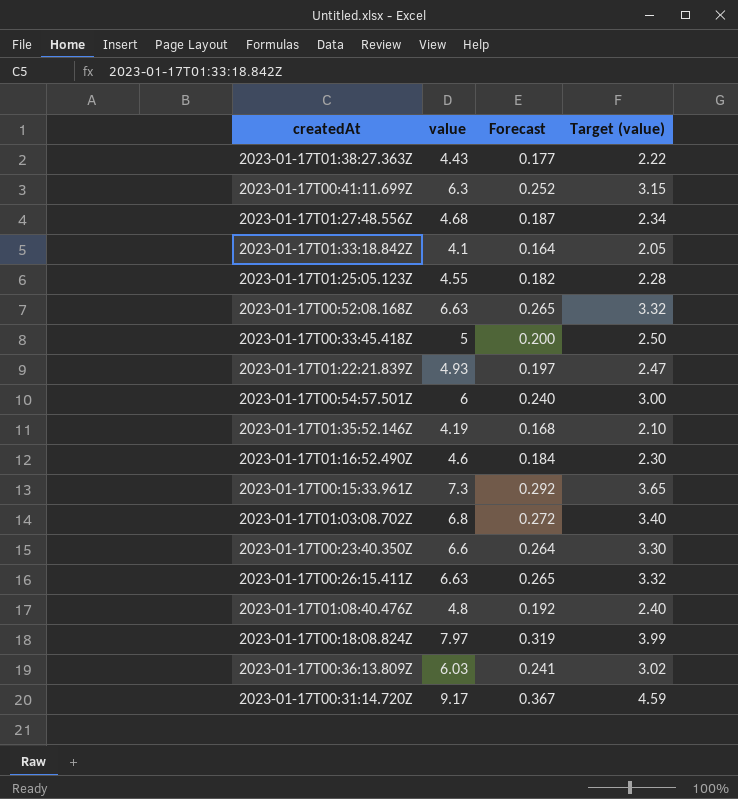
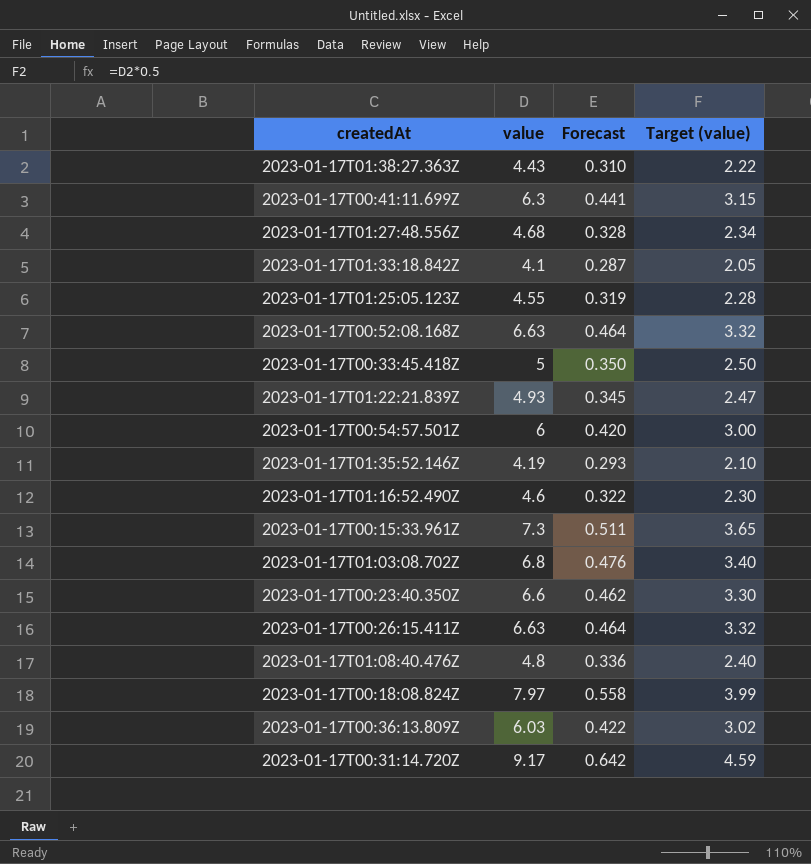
column Forecast | formula: [value] * 0.04 -> [value] * 0.07

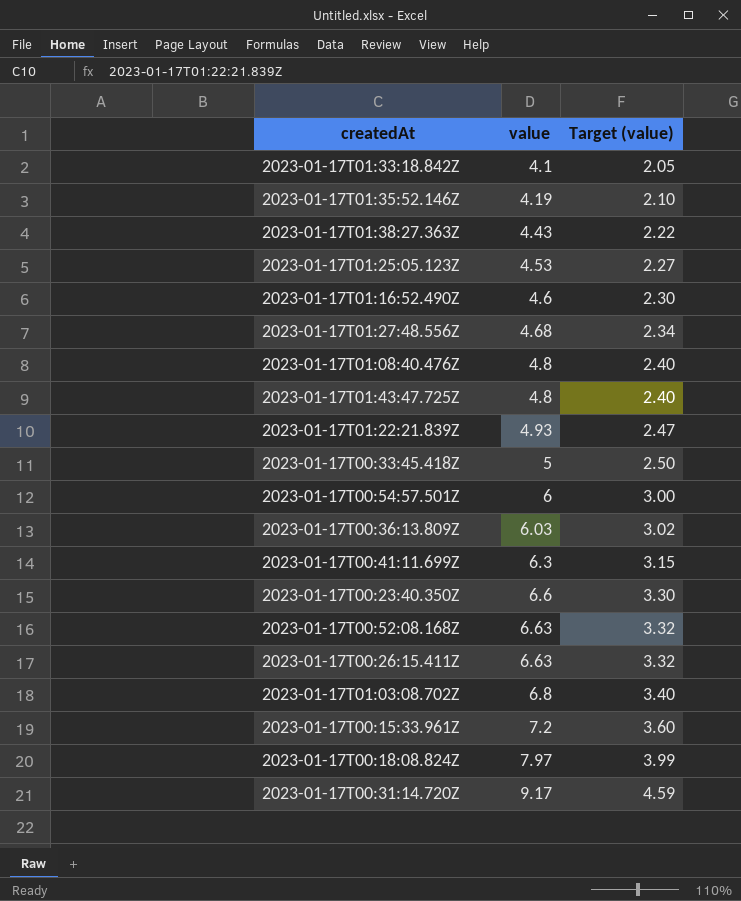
row order: none -> value ascending
column Forecast | formula: [value] * 0.07 -> none
2023-01-17T01:25:05.123Z | value: 4.55 -> 4.53
2023-01-17T01:25:05.123Z | Target (value): 2.28 -> 2.27
row 2023-01-17T01:43:47.725Z: none -> 4.8 | 2.40
2023-01-17T00:15:33.961Z | value: 7.3 -> 7.2
2023-01-17T00:15:33.961Z | Target (value): 3.65 -> 3.60

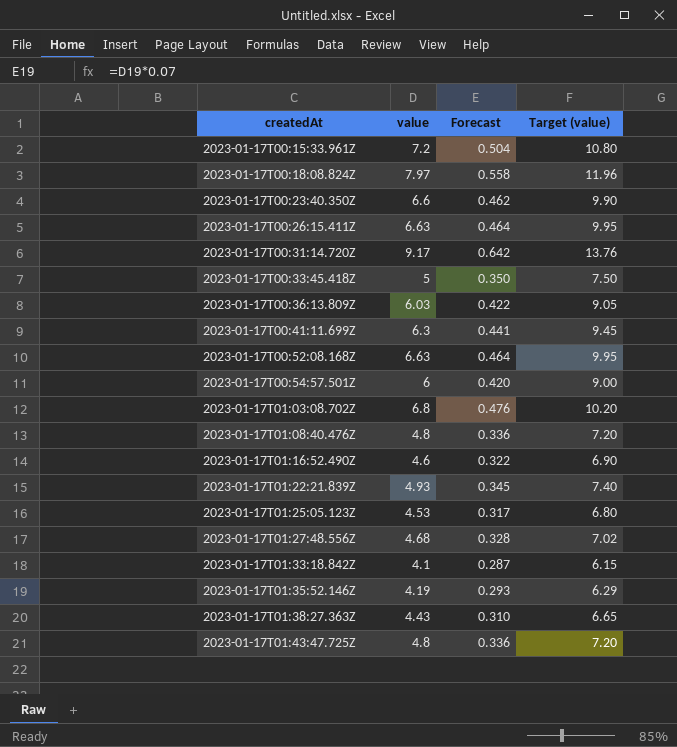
row order: value ascending -> createdAt ascending
column Forecast | formula: none -> [value] * 0.07
column Target (value) | formula: [value] * 0.5 -> [value] * 1.5

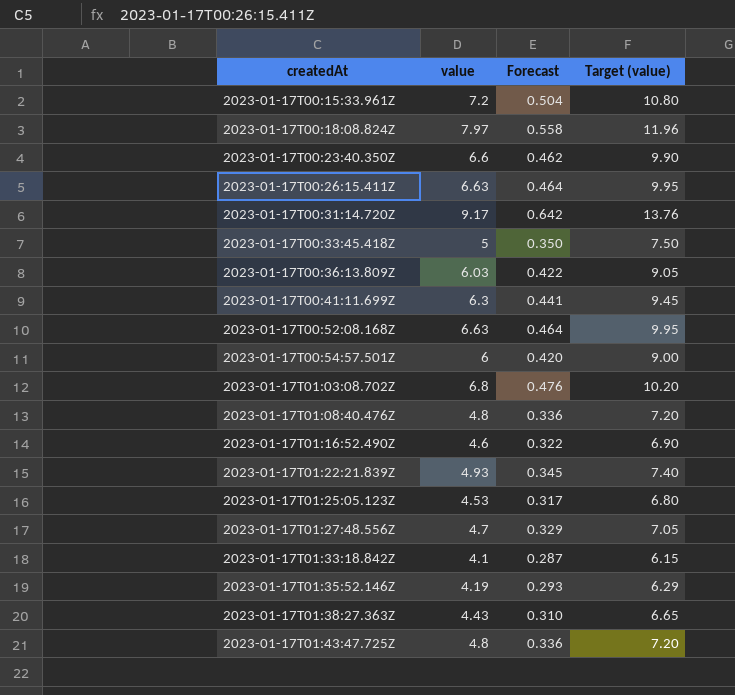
2023-01-17T01:27:48.556Z | value: 4.68 -> 4.7
2023-01-17T01:27:48.556Z | Forecast: 0.328 -> 0.329
2023-01-17T01:27:48.556Z | Target (value): 7.02 -> 7.05

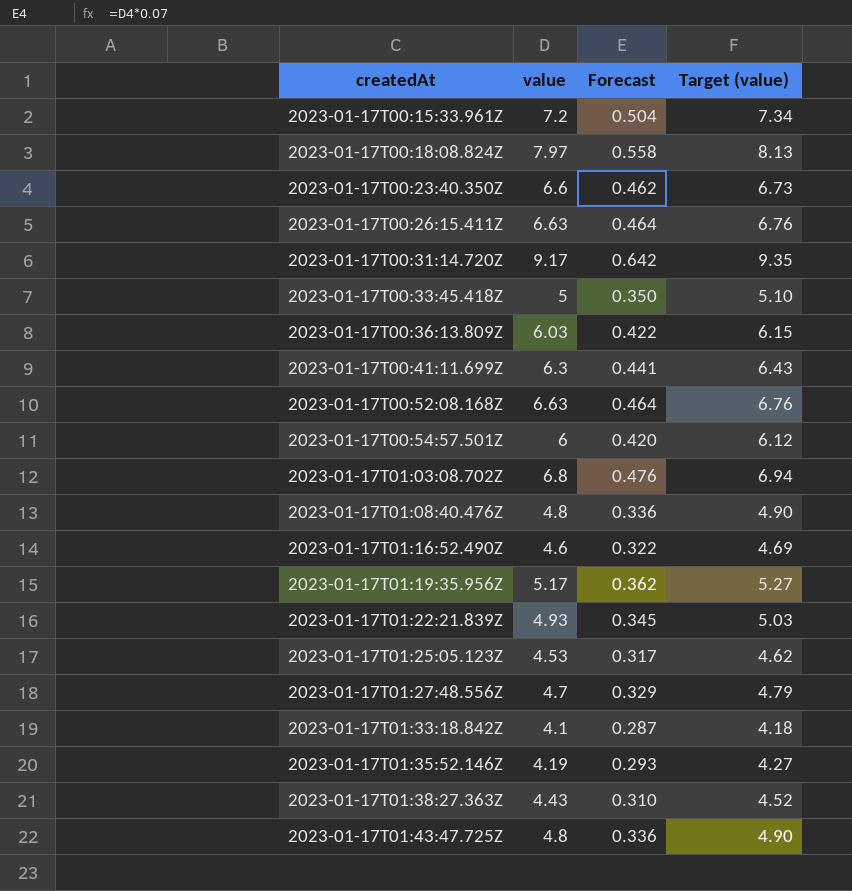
column Target (value) | formula: [value] * 1.5 -> [value] * 1.02
row 2023-01-17T01:19:35.956Z: none -> 5.17 | 0.362 | 5.27

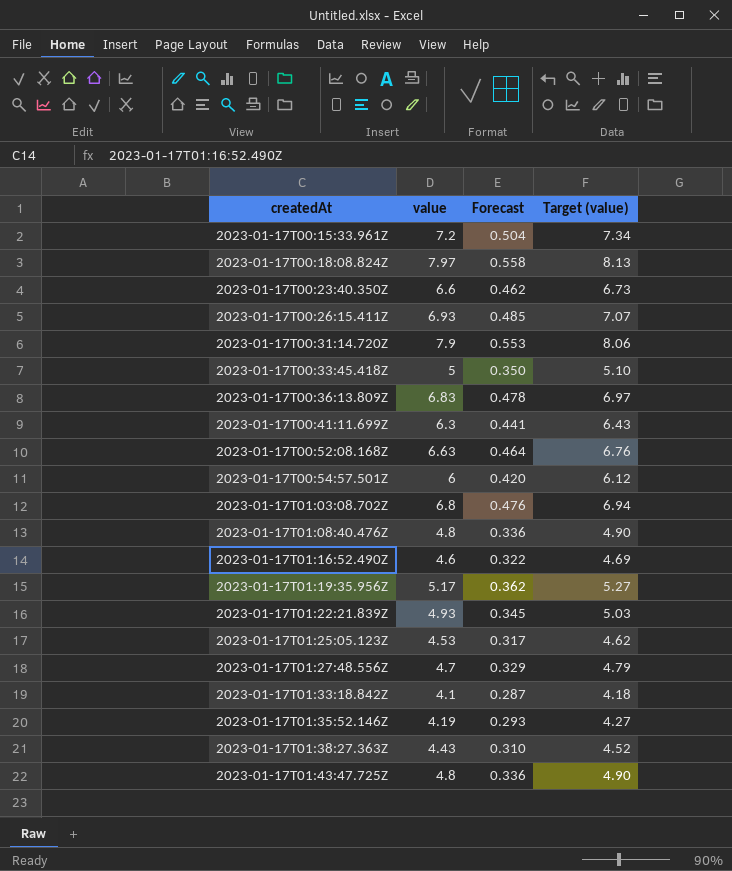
2023-01-17T00:26:15.411Z | value: 6.63 -> 6.93
2023-01-17T00:26:15.411Z | Forecast: 0.464 -> 0.485
2023-01-17T00:26:15.411Z | Target (value): 6.76 -> 7.07
2023-01-17T00:31:14.720Z | value: 9.17 -> 7.9
2023-01-17T00:31:14.720Z | Forecast: 0.642 -> 0.553
2023-01-17T00:31:14.720Z | Target (value): 9.35 -> 8.06
2023-01-17T00:36:13.809Z | value: 6.03 -> 6.83
2023-01-17T00:36:13.809Z | Forecast: 0.422 -> 0.478
2023-01-17T00:36:13.809Z | Target (value): 6.15 -> 6.97

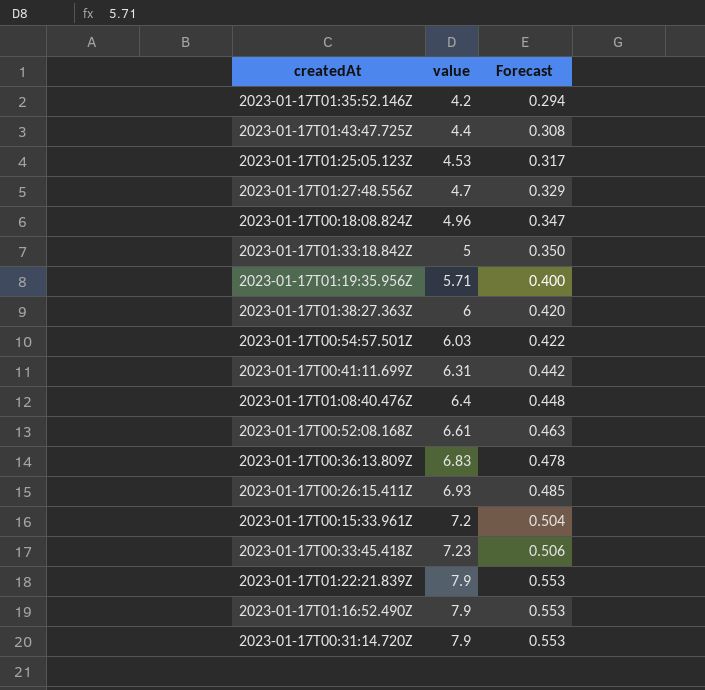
row order: createdAt ascending -> value ascending
column Target (value) | formula: [value] * 1.02 -> none
row 2023-01-17T00:23:40.350Z: 6.6 | 0.462 | 6.73 -> none
row 2023-01-17T01:03:08.702Z: 6.8 | 0.476 | 6.94 -> none
2023-01-17T01:35:52.146Z | value: 4.19 -> 4.2
2023-01-17T01:35:52.146Z | Forecast: 0.293 -> 0.294
2023-01-17T01:43:47.725Z | value: 4.8 -> 4.4
2023-01-17T01:43:47.725Z | Forecast: 0.336 -> 0.308
2023-01-17T00:18:08.824Z | value: 7.97 -> 4.96
2023-01-17T00:18:08.824Z | Forecast: 0.558 -> 0.347
2023-01-17T01:33:18.842Z | value: 4.1 -> 5
2023-01-17T01:33:18.842Z | Forecast: 0.287 -> 0.350
2023-01-17T01:19:35.956Z | value: 5.17 -> 5.71
2023-01-17T01:19:35.956Z | Forecast: 0.362 -> 0.400
2023-01-17T01:38:27.363Z | value: 4.43 -> 6
2023-01-17T01:38:27.363Z | Forecast: 0.310 -> 0.420
2023-01-17T00:54:57.501Z | value: 6 -> 6.03
2023-01-17T00:54:57.501Z | Forecast: 0.420 -> 0.422
2023-01-17T00:41:11.699Z | value: 6.3 -> 6.31
2023-01-17T00:41:11.699Z | Forecast: 0.441 -> 0.442
2023-01-17T01:08:40.476Z | value: 4.8 -> 6.4
2023-01-17T01:08:40.476Z | Forecast: 0.336 -> 0.448
2023-01-17T00:52:08.168Z | value: 6.63 -> 6.61
2023-01-17T00:52:08.168Z | Forecast: 0.464 -> 0.463
2023-01-17T00:33:45.418Z | value: 5 -> 7.23
2023-01-17T00:33:45.418Z | Forecast: 0.350 -> 0.506
2023-01-17T01:22:21.839Z | value: 4.93 -> 7.9
2023-01-17T01:22:21.839Z | Forecast: 0.345 -> 0.553
2023-01-17T01:16:52.490Z | value: 4.6 -> 7.9
2023-01-17T01:16:52.490Z | Forecast: 0.322 -> 0.553

